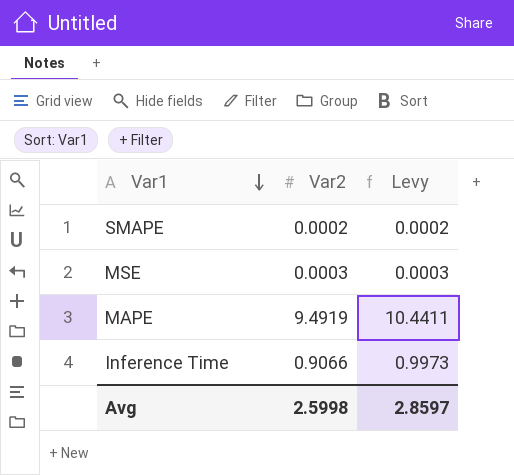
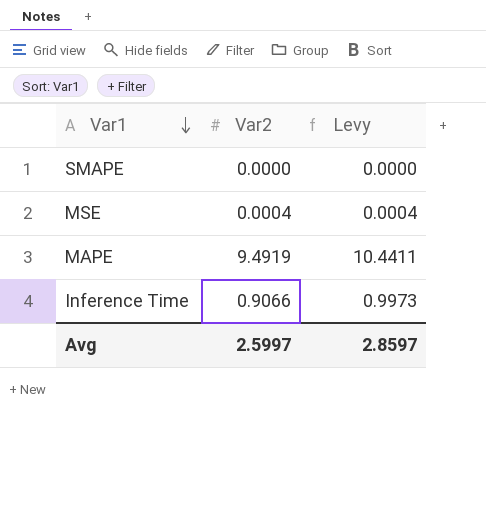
SMAPE | Var2: 0.0002 -> 0.0000
SMAPE | Levy: 0.0002 -> 0.0000
MSE | Var2: 0.0003 -> 0.0004
MSE | Levy: 0.0003 -> 0.0004
Avg | Var2: 2.5998 -> 2.5997

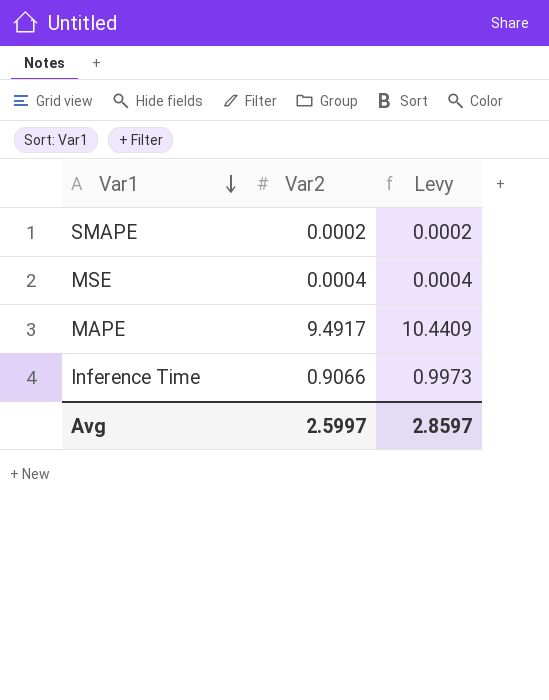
SMAPE | Var2: 0.0000 -> 0.0002
SMAPE | Levy: 0.0000 -> 0.0002
MAPE | Var2: 9.4919 -> 9.4917
MAPE | Levy: 10.4411 -> 10.4409

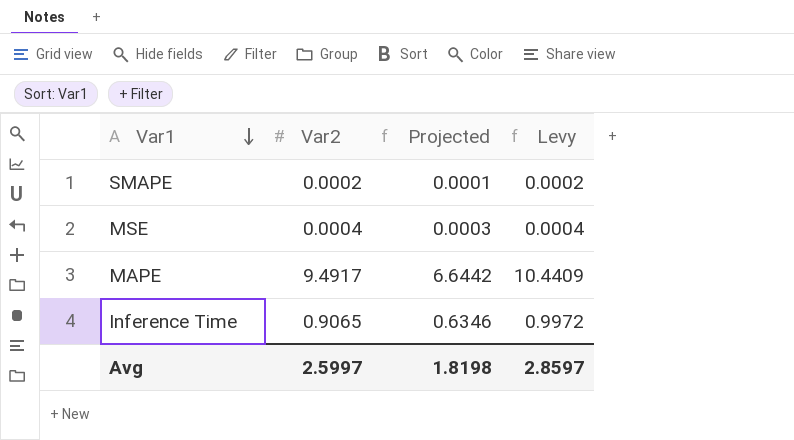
column Projected | formula: none -> [Var2] * 0.7
Inference Time | Var2: 0.9066 -> 0.9065
Inference Time | Levy: 0.9973 -> 0.9972

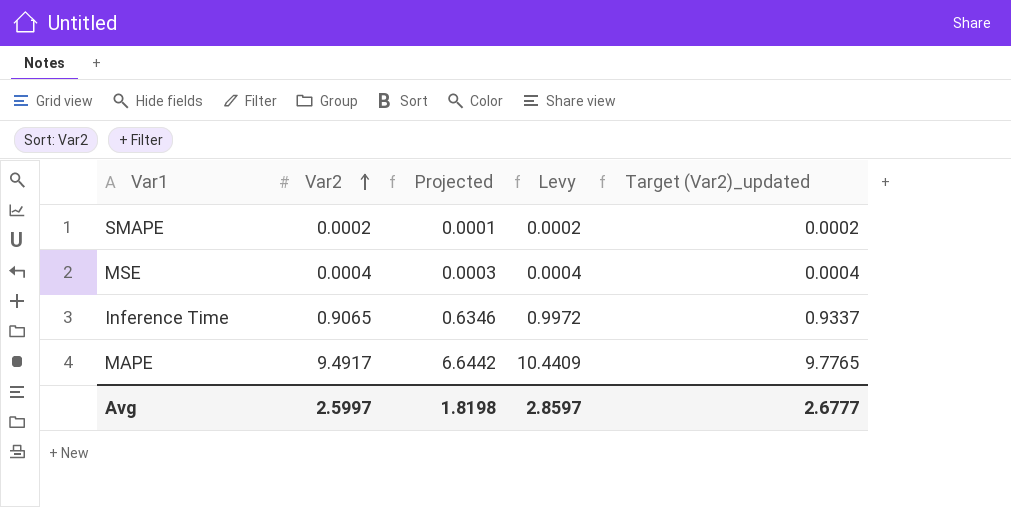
row order: Var1 descending -> Var2 ascending
column Target (Var2)_updated | formula: none -> [Var2] * 1.03

